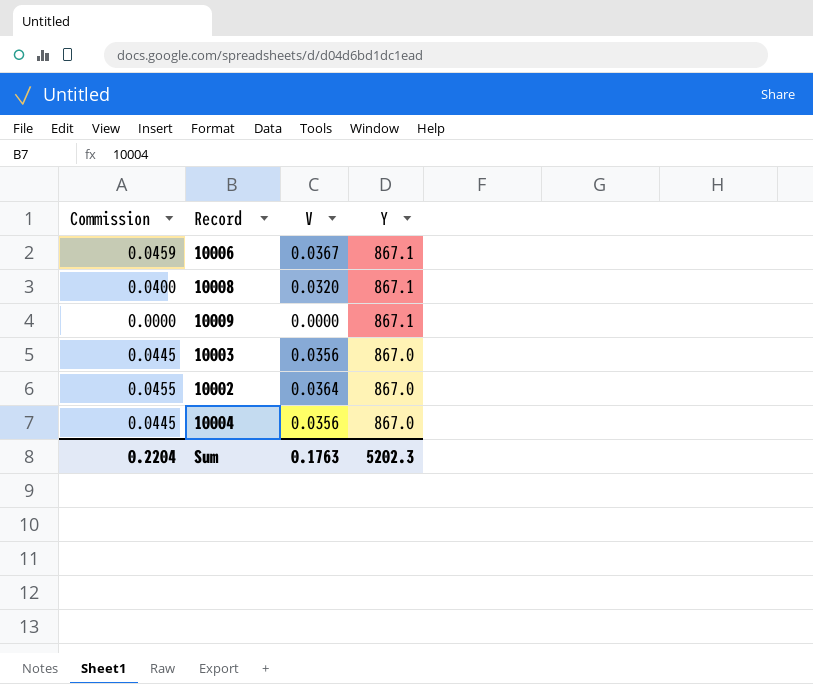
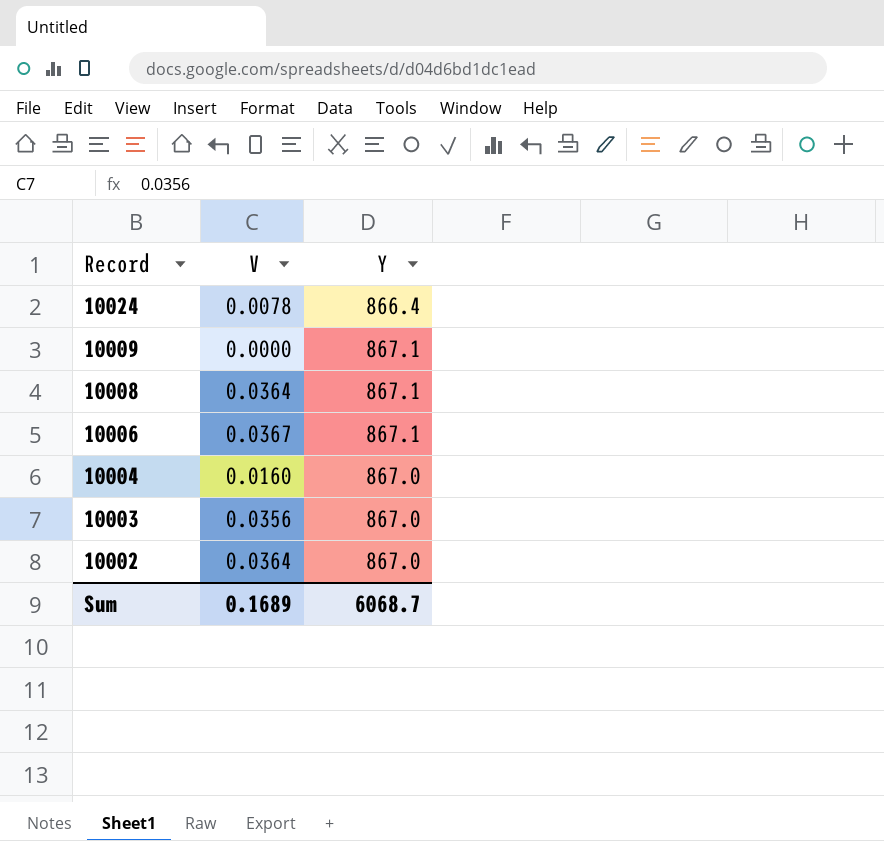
row order: Y descending -> Record descending
column Commission | formula: [V] * 1.25 -> none
row 10024: none -> 0.0078 | 866.4
10008 | V: 0.0320 -> 0.0364
10004 | V: 0.0356 -> 0.0160
Sum | V: 0.1763 -> 0.1689
Sum | Y: 5202.3 -> 6068.7

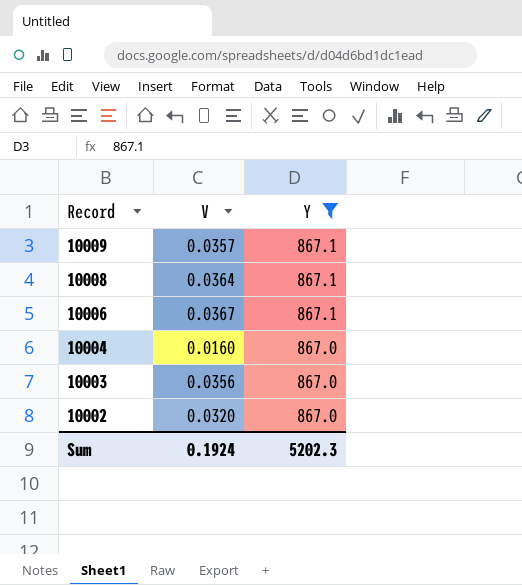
filter: none -> Y != 866.4
10009 | V: 0.0000 -> 0.0357
10002 | V: 0.0364 -> 0.0320
Sum | V: 0.1689 -> 0.1924
Sum | Y: 6068.7 -> 5202.3

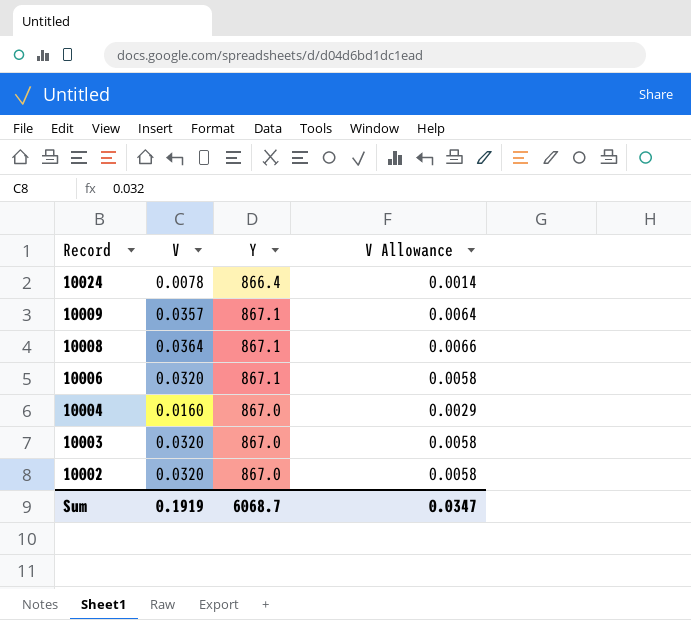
filter: Y != 866.4 -> none
column V Allowance | formula: none -> [V] * 0.18
10006 | V: 0.0367 -> 0.0320
10003 | V: 0.0356 -> 0.0320
Sum | V: 0.1924 -> 0.1919
Sum | Y: 5202.3 -> 6068.7

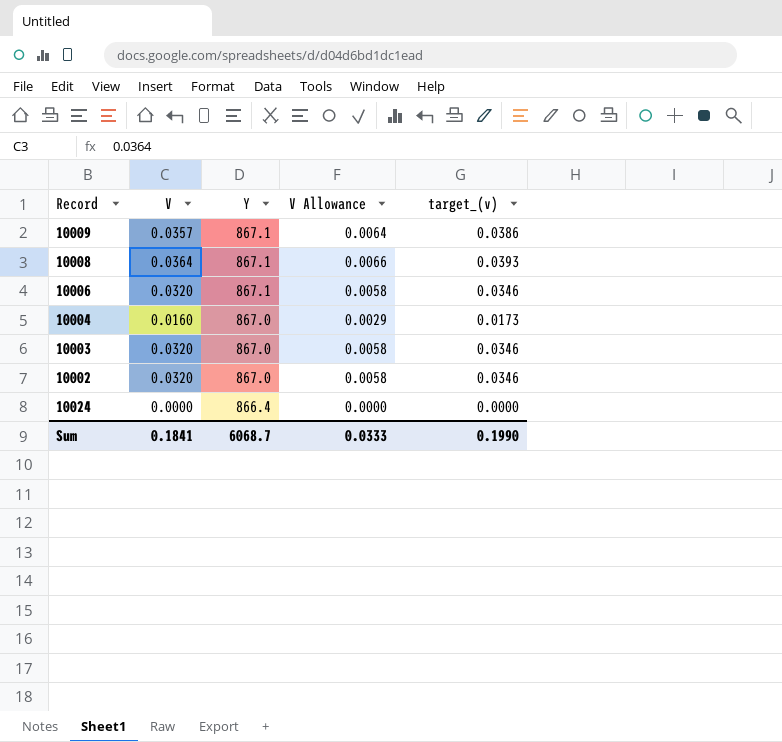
row order: Record descending -> Y descending
column target_(v) | formula: none -> [V] * 1.08
10024 | V: 0.0078 -> 0.0000
10024 | V Allowance: 0.0014 -> 0.0000
Sum | V: 0.1919 -> 0.1841
Sum | V Allowance: 0.0347 -> 0.0333

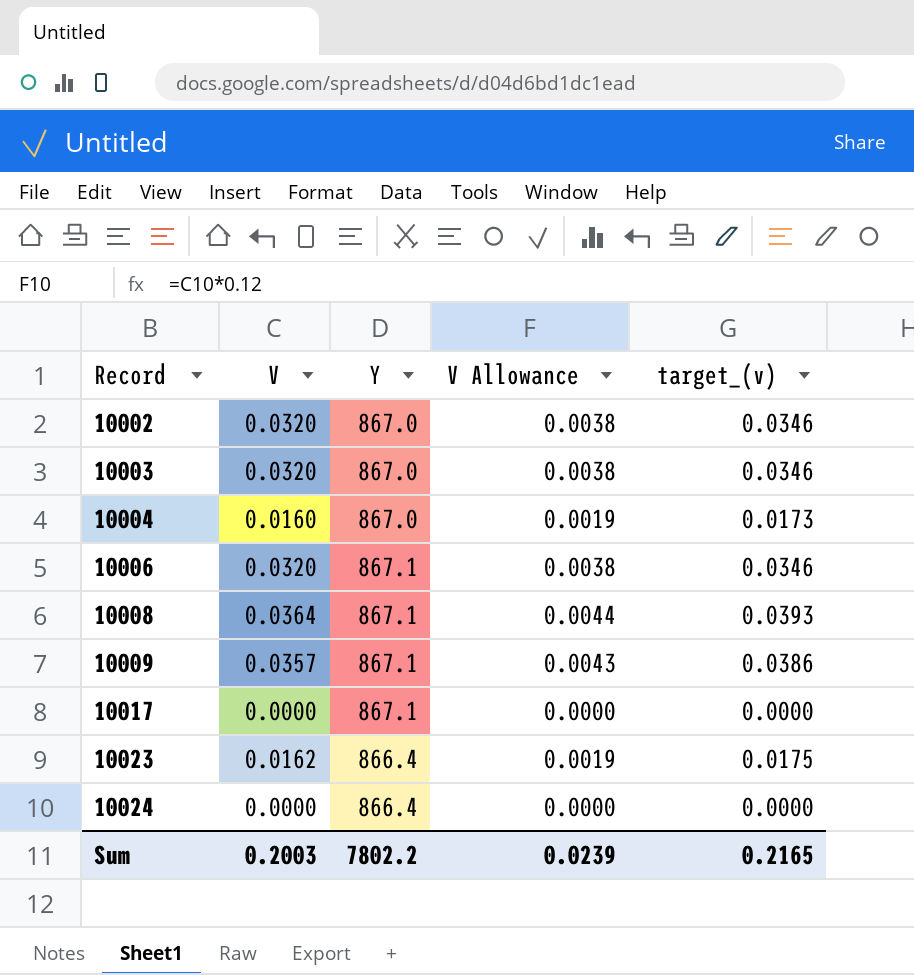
row order: Y descending -> Record ascending
column V Allowance | formula: [V] * 0.18 -> [V] * 0.12
row 10017: none -> 0.0000 | 867.1 | 0.0000 | 0.0000
row 10023: none -> 0.0162 | 866.4 | 0.0019 | 0.0175
Sum | V: 0.1841 -> 0.2003
Sum | Y: 6068.7 -> 7802.2
Sum | V Allowance: 0.0333 -> 0.0239
Sum | target_(v): 0.1990 -> 0.2165

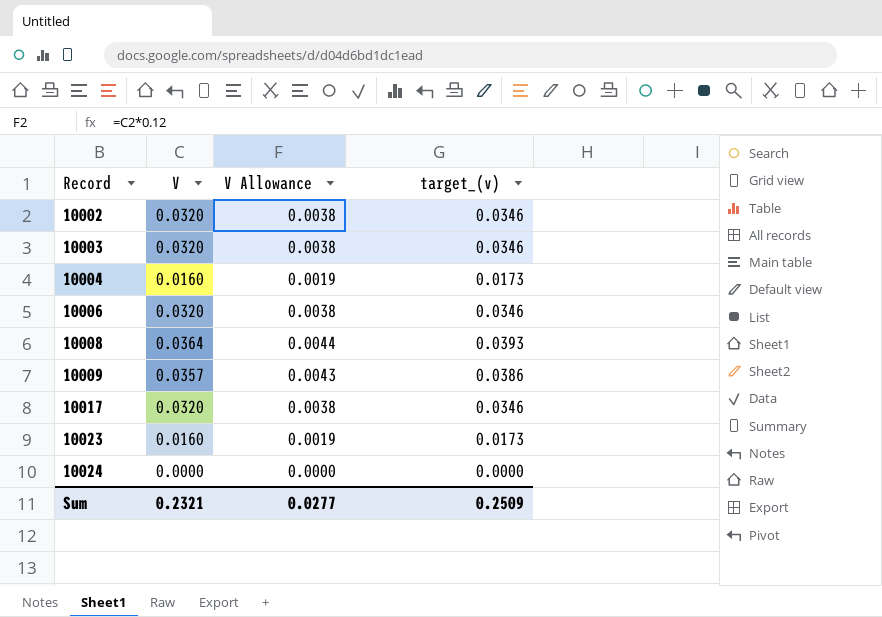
column Y | position: 3 -> none
10017 | V: 0.0000 -> 0.0320
10017 | V Allowance: 0.0000 -> 0.0038
10017 | target_(v): 0.0000 -> 0.0346
10023 | V: 0.0162 -> 0.0160
10023 | target_(v): 0.0175 -> 0.0173
Sum | V: 0.2003 -> 0.2321
Sum | V Allowance: 0.0239 -> 0.0277
Sum | target_(v): 0.2165 -> 0.2509

